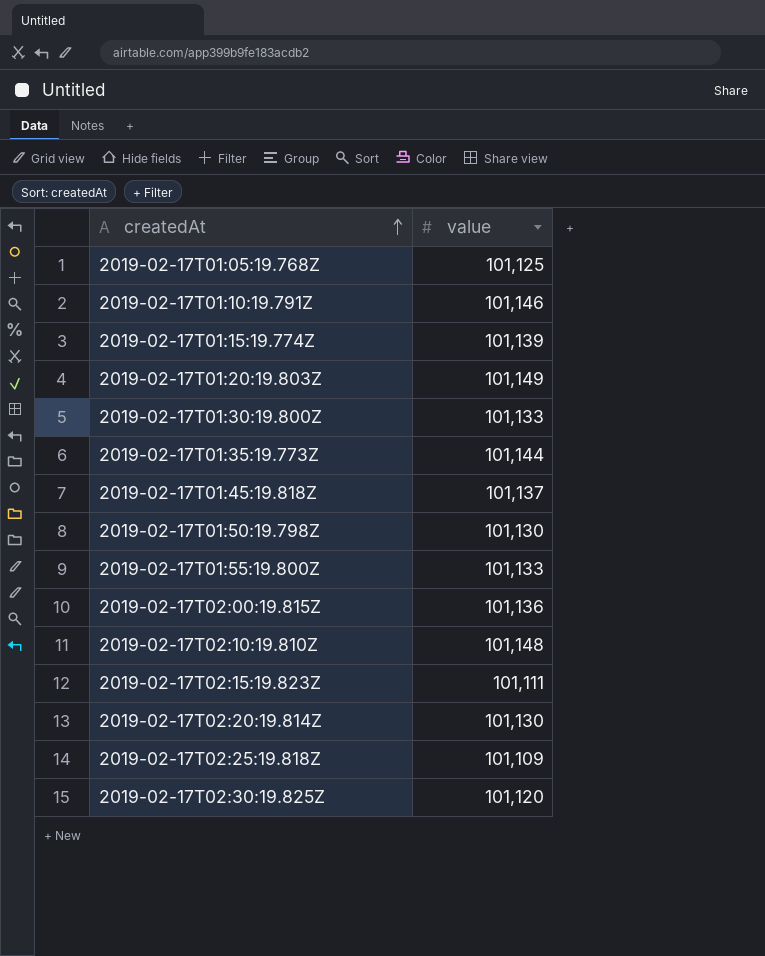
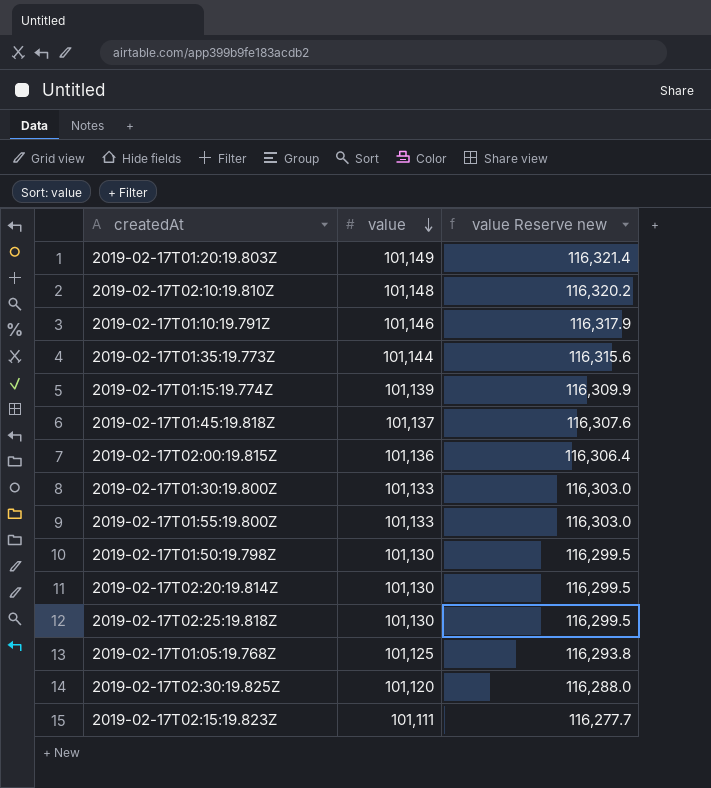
row order: createdAt ascending -> value descending
column value Reserve new | formula: none -> [value] * 1.15
2019-02-17T02:25:19.818Z | value: 101,109 -> 101,130

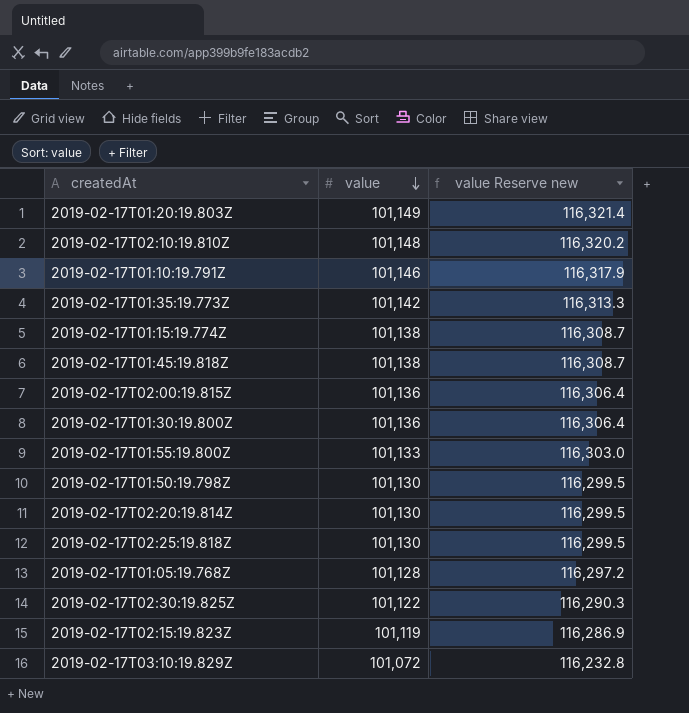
2019-02-17T01:35:19.773Z | value: 101,144 -> 101,142
2019-02-17T01:35:19.773Z | value Reserve new: 116,315.6 -> 116,313.3
2019-02-17T01:15:19.774Z | value: 101,139 -> 101,138
2019-02-17T01:15:19.774Z | value Reserve new: 116,309.9 -> 116,308.7
2019-02-17T01:45:19.818Z | value: 101,137 -> 101,138
2019-02-17T01:45:19.818Z | value Reserve new: 116,307.6 -> 116,308.7
2019-02-17T01:30:19.800Z | value: 101,133 -> 101,136
2019-02-17T01:30:19.800Z | value Reserve new: 116,303.0 -> 116,306.4
2019-02-17T01:05:19.768Z | value: 101,125 -> 101,128
2019-02-17T01:05:19.768Z | value Reserve new: 116,293.8 -> 116,297.2
2019-02-17T02:30:19.825Z | value: 101,120 -> 101,122
2019-02-17T02:30:19.825Z | value Reserve new: 116,288.0 -> 116,290.3
2019-02-17T02:15:19.823Z | value: 101,111 -> 101,119
2019-02-17T02:15:19.823Z | value Reserve new: 116,277.7 -> 116,286.9
row 2019-02-17T03:10:19.829Z: none -> 101,072 | 116,232.8

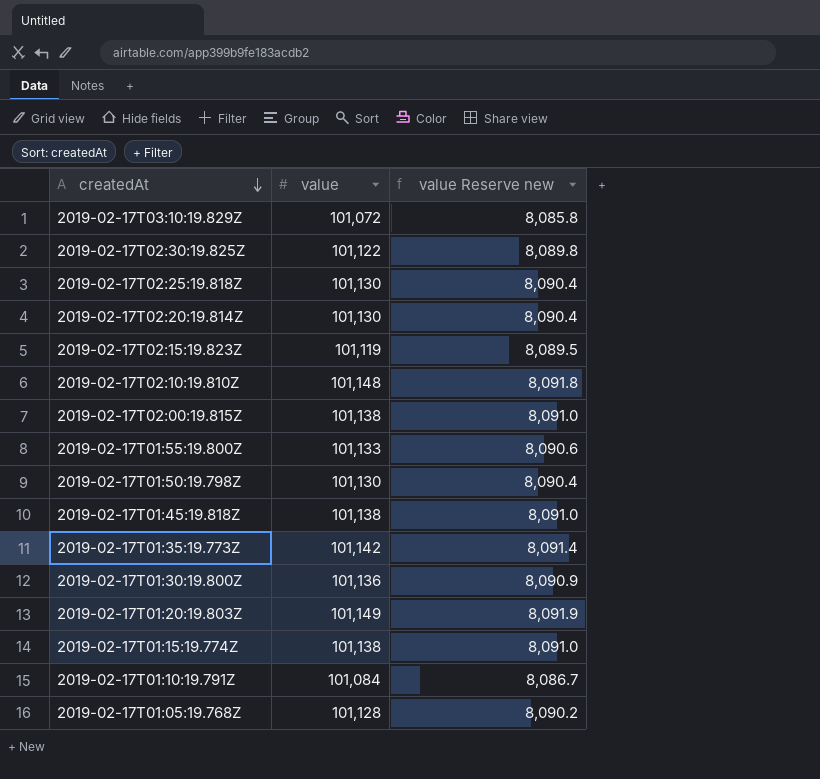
row order: value descending -> createdAt descending
column value Reserve new | formula: [value] * 1.15 -> [value] * 0.08
2019-02-17T02:00:19.815Z | value: 101,136 -> 101,138
2019-02-17T01:10:19.791Z | value: 101,146 -> 101,084

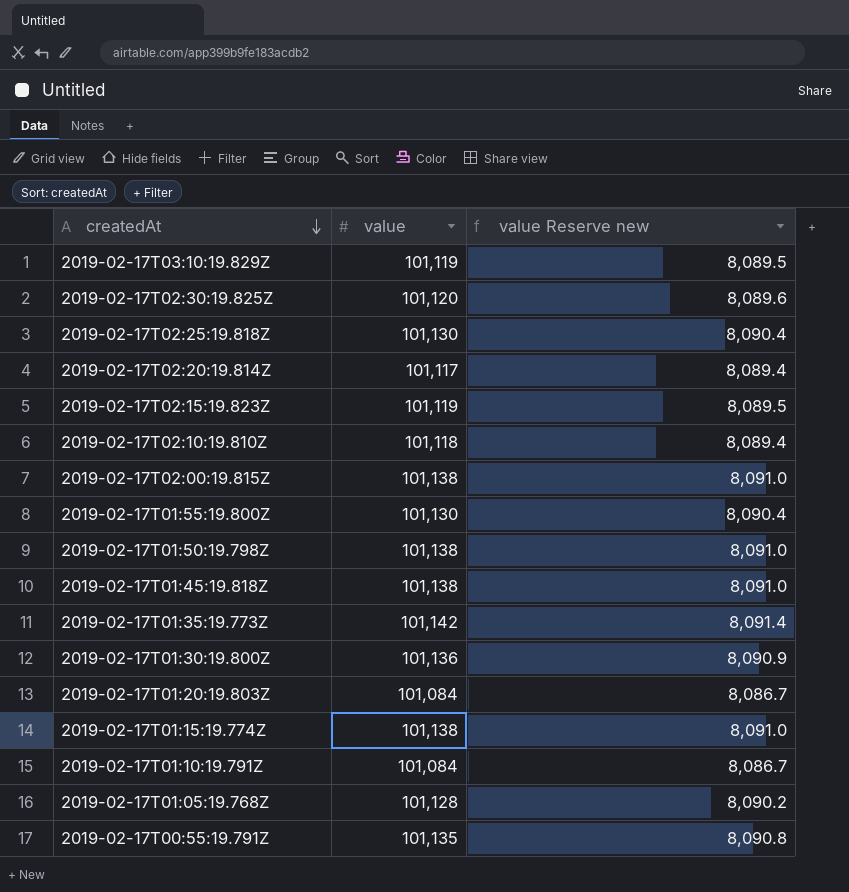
2019-02-17T03:10:19.829Z | value: 101,072 -> 101,119
2019-02-17T03:10:19.829Z | value Reserve new: 8,085.8 -> 8,089.5
2019-02-17T02:30:19.825Z | value: 101,122 -> 101,120
2019-02-17T02:30:19.825Z | value Reserve new: 8,089.8 -> 8,089.6
2019-02-17T02:20:19.814Z | value: 101,130 -> 101,117
2019-02-17T02:20:19.814Z | value Reserve new: 8,090.4 -> 8,089.4
2019-02-17T02:10:19.810Z | value: 101,148 -> 101,118
2019-02-17T02:10:19.810Z | value Reserve new: 8,091.8 -> 8,089.4
2019-02-17T01:55:19.800Z | value: 101,133 -> 101,130
2019-02-17T01:55:19.800Z | value Reserve new: 8,090.6 -> 8,090.4
2019-02-17T01:50:19.798Z | value: 101,130 -> 101,138
2019-02-17T01:50:19.798Z | value Reserve new: 8,090.4 -> 8,091.0
2019-02-17T01:20:19.803Z | value: 101,149 -> 101,084
2019-02-17T01:20:19.803Z | value Reserve new: 8,091.9 -> 8,086.7
row 2019-02-17T00:55:19.791Z: none -> 101,135 | 8,090.8

